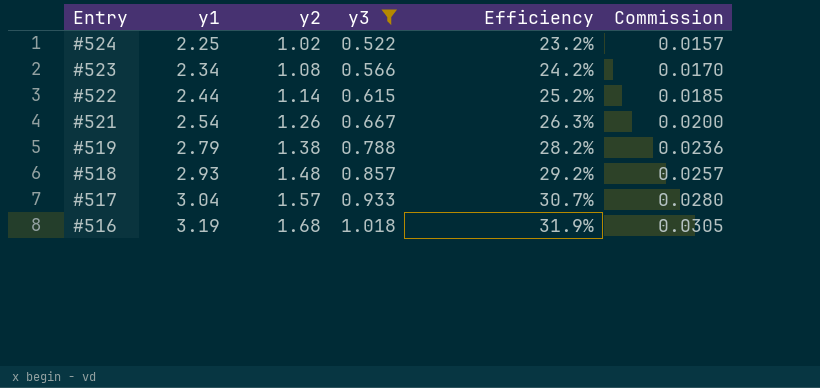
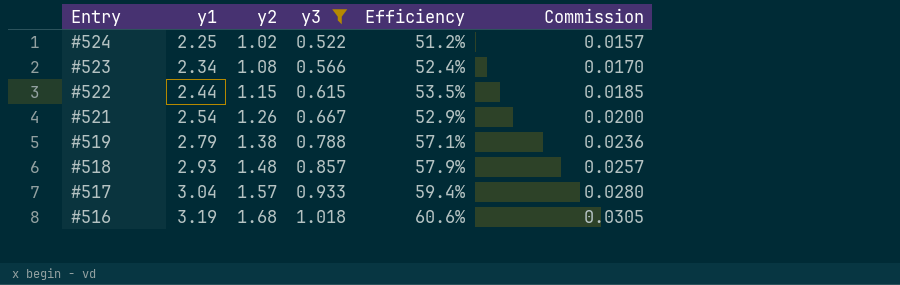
column Efficiency | formula: [y3] / [y1] -> [y3] / [y2]
#522 | y2: 1.14 -> 1.15

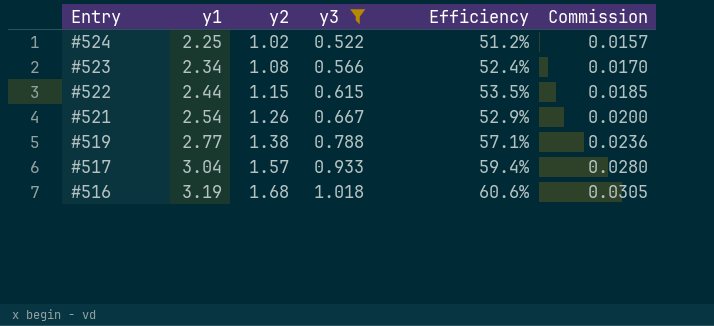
row #518: 2.93 | 1.48 | 0.857 | 57.9% | 0.0257 -> none
#519 | y1: 2.79 -> 2.77

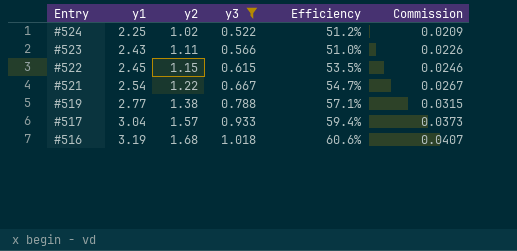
column Commission | formula: [y3] * 0.03 -> [y3] * 0.04
#523 | y1: 2.34 -> 2.43
#523 | y2: 1.08 -> 1.11
#523 | Efficiency: 52.4% -> 51.0%
#522 | y1: 2.44 -> 2.45
#521 | y2: 1.26 -> 1.22
#521 | Efficiency: 52.9% -> 54.7%

